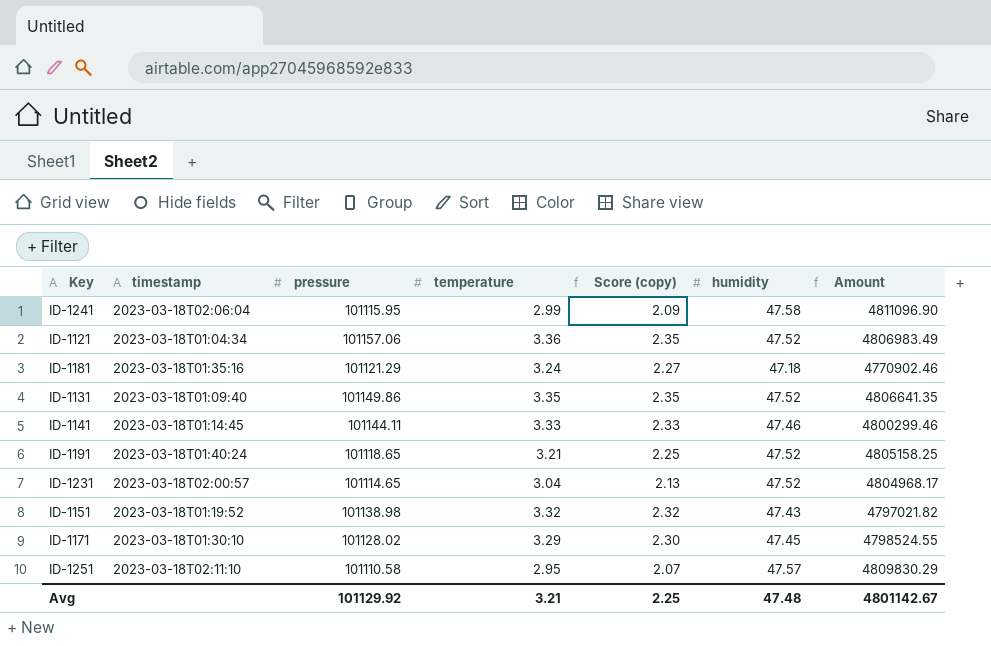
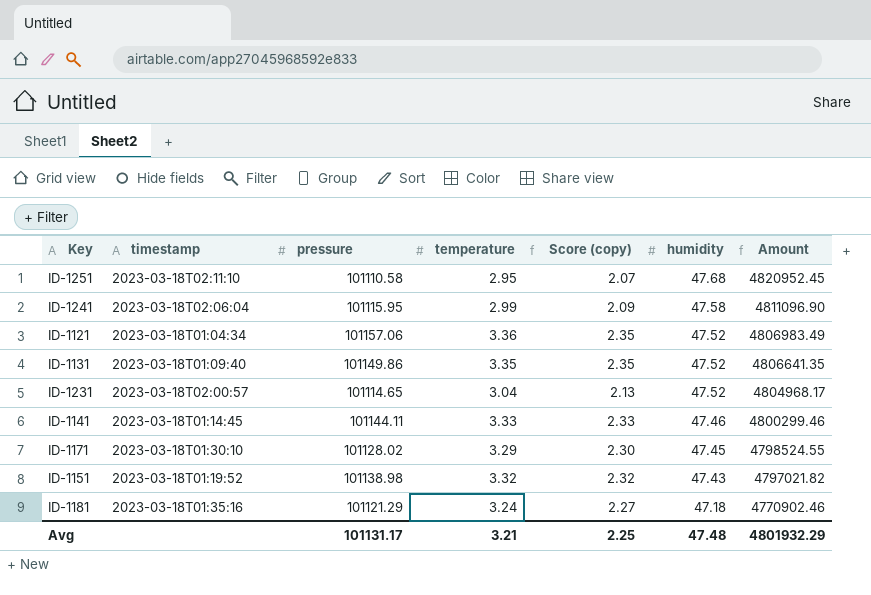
row order: none -> humidity descending
row ID-1191: 2023-03-18T01:40:24 | 101118.65 | 3.21 | 2.25 | 47.52 | 4805158.25 -> none
ID-1251 | humidity: 47.57 -> 47.68
ID-1251 | Amount: 4809830.29 -> 4820952.45
Avg | pressure: 101129.92 -> 101131.17
Avg | Amount: 4801142.67 -> 4801932.29

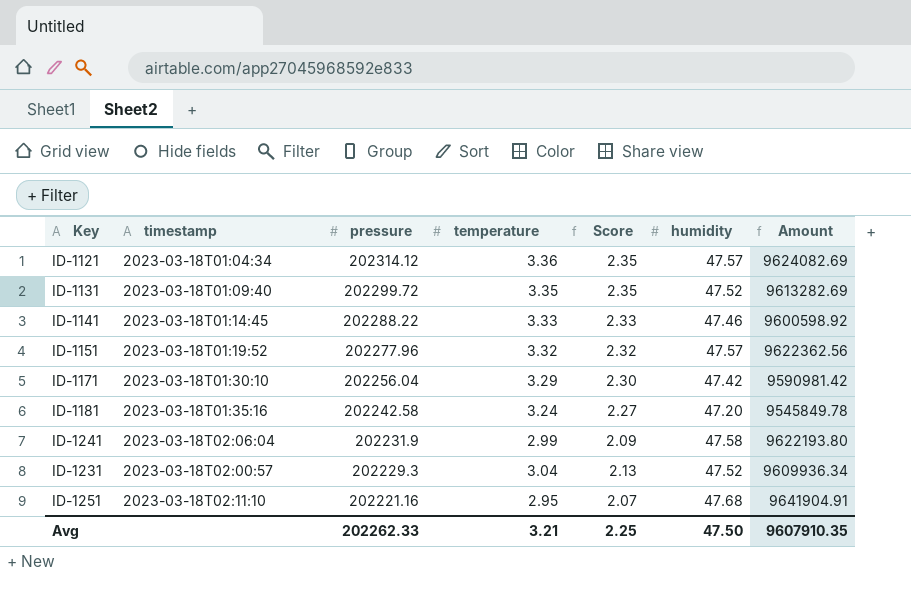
row order: humidity descending -> pressure descending
column name: Score (copy) -> Score
ID-1121 | pressure: 101157.06 -> 202314.12
ID-1121 | humidity: 47.52 -> 47.57
ID-1121 | Amount: 4806983.49 -> 9624082.69
ID-1131 | pressure: 101149.86 -> 202299.72
ID-1131 | Amount: 4806641.35 -> 9613282.69
ID-1141 | pressure: 101144.11 -> 202288.22
ID-1141 | Amount: 4800299.46 -> 9600598.92
ID-1151 | pressure: 101138.98 -> 202277.96
ID-1151 | humidity: 47.43 -> 47.57
ID-1151 | Amount: 4797021.82 -> 9622362.56
ID-1171 | pressure: 101128.02 -> 202256.04
ID-1171 | humidity: 47.45 -> 47.42
ID-1171 | Amount: 4798524.55 -> 9590981.42
ID-1181 | pressure: 101121.29 -> 202242.58
ID-1181 | humidity: 47.18 -> 47.20
ID-1181 | Amount: 4770902.46 -> 9545849.78
ID-1241 | pressure: 101115.95 -> 202231.9
ID-1241 | Amount: 4811096.90 -> 9622193.80
ID-1231 | pressure: 101114.65 -> 202229.3
ID-1231 | Amount: 4804968.17 -> 9609936.34
ID-1251 | pressure: 101110.58 -> 202221.16
ID-1251 | Amount: 4820952.45 -> 9641904.91
Avg | pressure: 101131.17 -> 202262.33
Avg | humidity: 47.48 -> 47.50
Avg | Amount: 4801932.29 -> 9607910.35

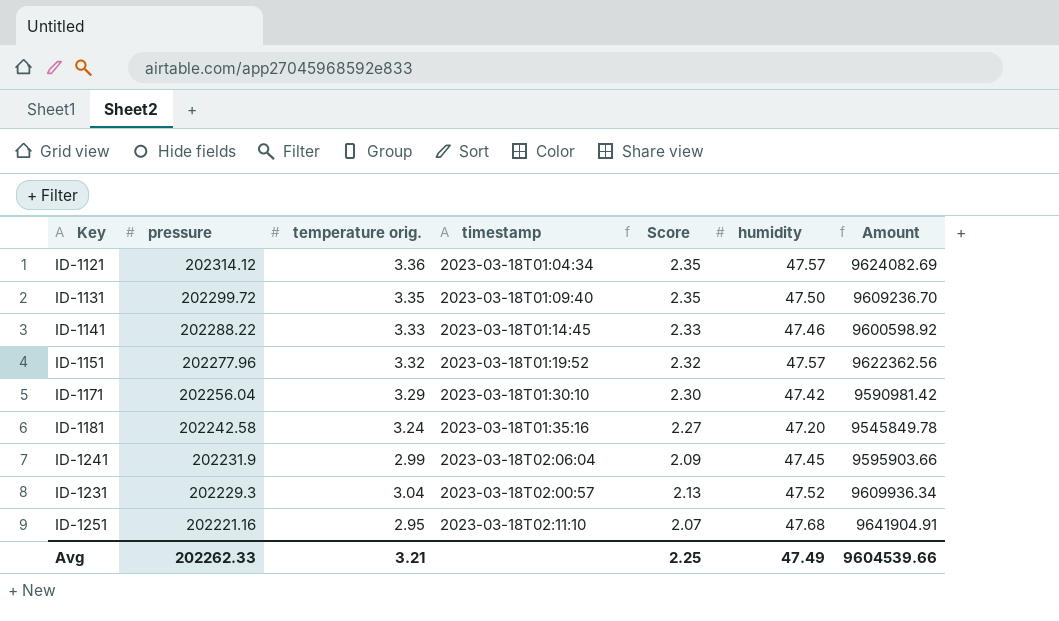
column name: temperature -> temperature orig.
column timestamp | position: 2 -> 4
ID-1131 | humidity: 47.52 -> 47.50
ID-1131 | Amount: 9613282.69 -> 9609236.70
ID-1241 | humidity: 47.58 -> 47.45
ID-1241 | Amount: 9622193.80 -> 9595903.66
Avg | humidity: 47.50 -> 47.49
Avg | Amount: 9607910.35 -> 9604539.66

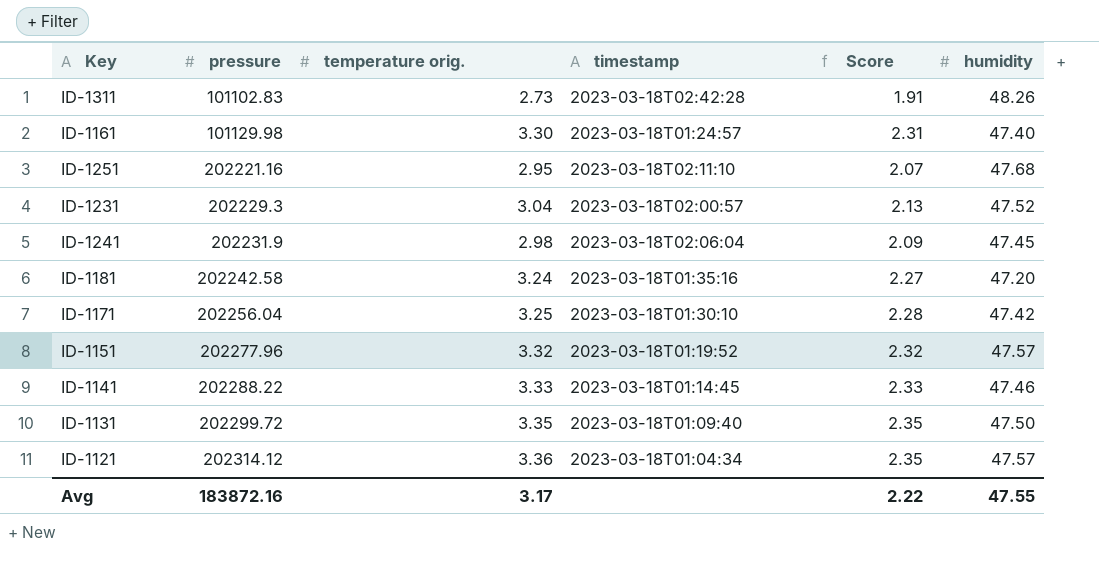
row order: pressure descending -> pressure ascending
column Amount | formula: [pressure] * [humidity] -> none
row ID-1311: none -> 101102.83 | 2.73 | 2023-03-18T02:42:28 | 1.91 | 48.26
row ID-1161: none -> 101129.98 | 3.30 | 2023-03-18T01:24:57 | 2.31 | 47.40
ID-1241 | temperature orig.: 2.99 -> 2.98
ID-1171 | temperature orig.: 3.29 -> 3.25
ID-1171 | Score: 2.30 -> 2.28
Avg | pressure: 202262.33 -> 183872.16
Avg | temperature orig.: 3.21 -> 3.17
Avg | Score: 2.25 -> 2.22
Avg | humidity: 47.49 -> 47.55

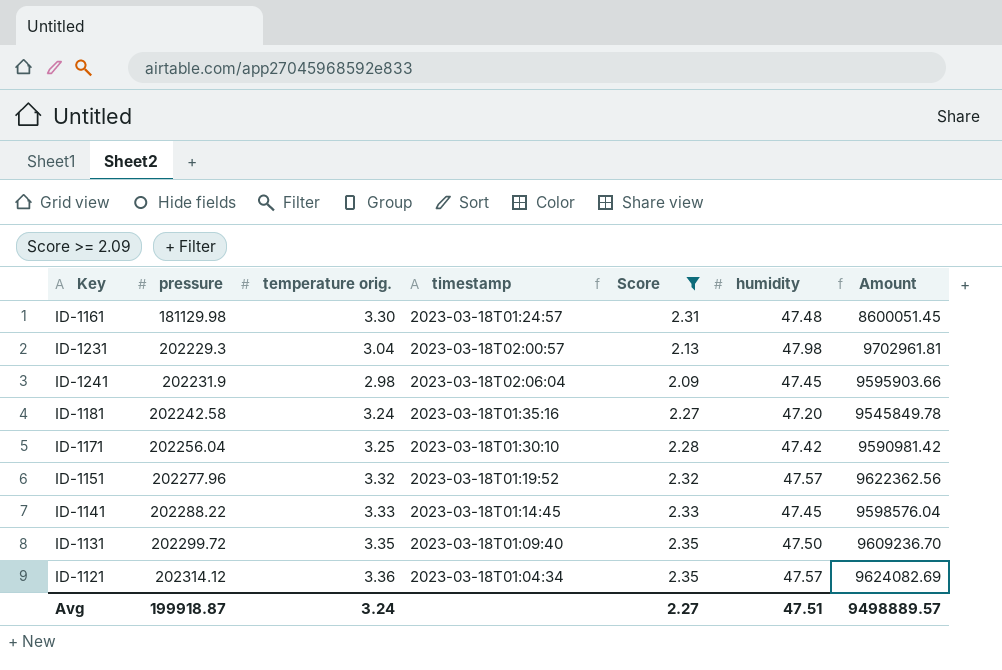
filter: none -> Score >= 2.09
column Amount | formula: none -> [pressure] * [humidity]
ID-1161 | pressure: 101129.98 -> 181129.98
ID-1161 | humidity: 47.40 -> 47.48
ID-1231 | humidity: 47.52 -> 47.98
ID-1141 | humidity: 47.46 -> 47.45
Avg | pressure: 183872.16 -> 199918.87
Avg | temperature orig.: 3.17 -> 3.24
Avg | Score: 2.22 -> 2.27
Avg | humidity: 47.55 -> 47.51

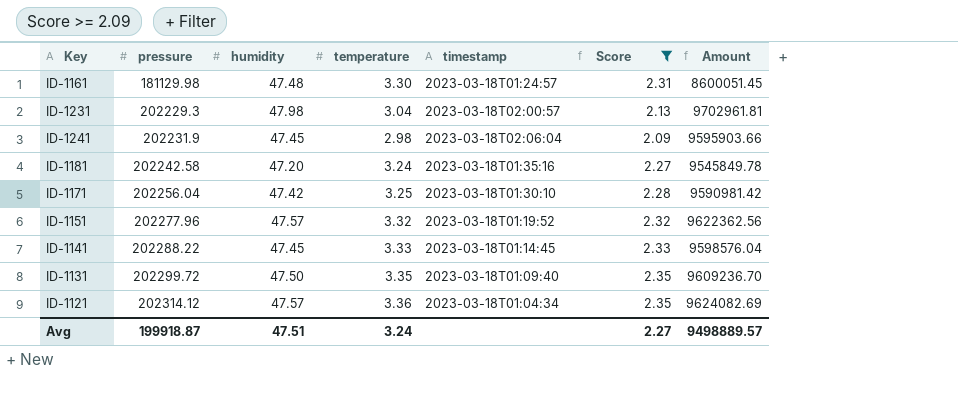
column humidity | position: 6 -> 3
column name: temperature orig. -> temperature

